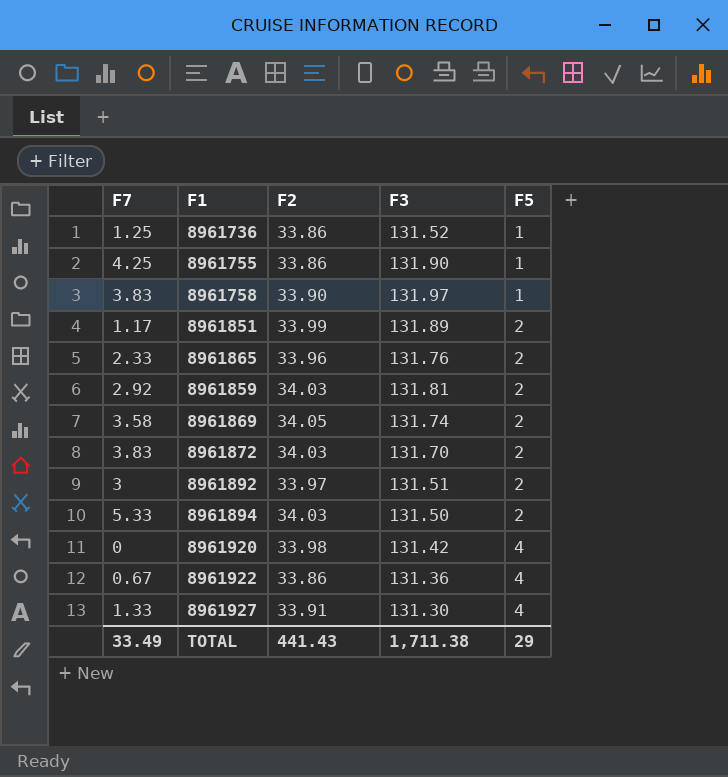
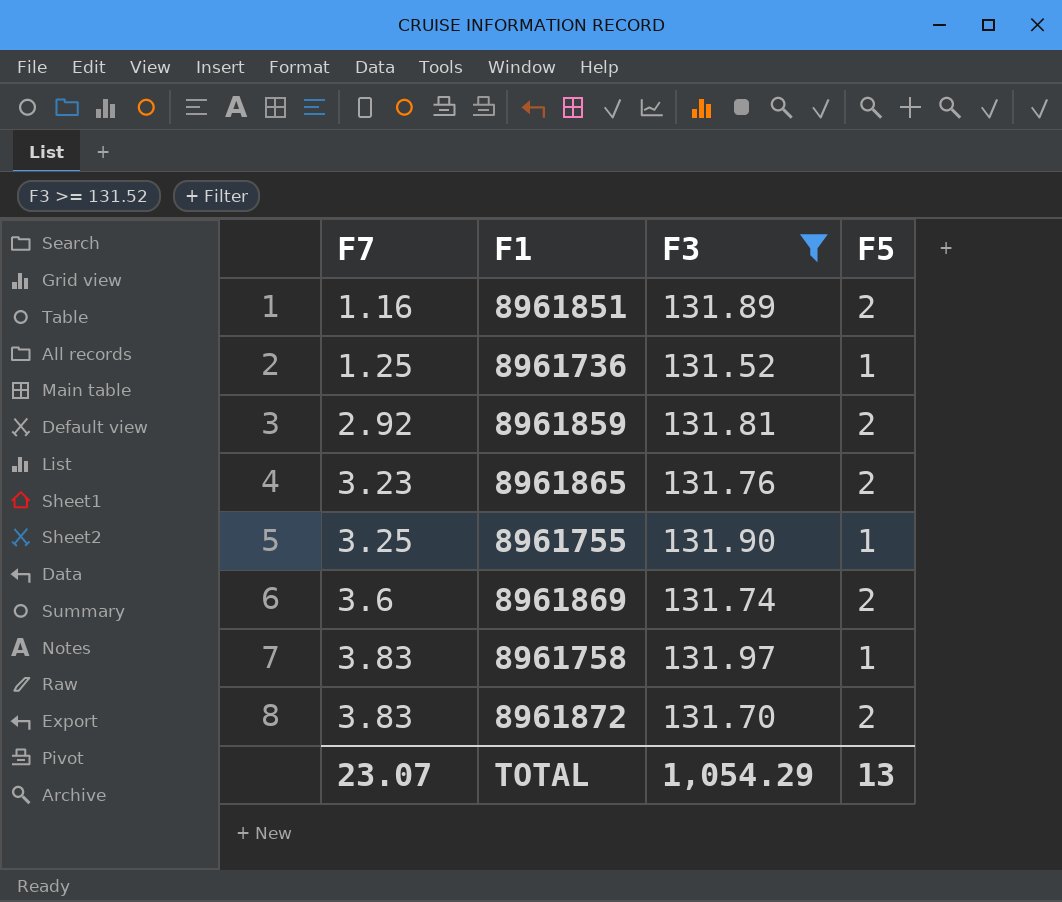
filter: none -> F3 >= 131.52
row order: F5 ascending -> F7 ascending
column F2 | position: 3 -> none
8961851 | F7: 1.17 -> 1.16
8961865 | F7: 2.33 -> 3.23
8961755 | F7: 4.25 -> 3.25
8961869 | F7: 3.58 -> 3.6
TOTAL | F7: 33.49 -> 23.07
TOTAL | F3: 1,711.38 -> 1,054.29
TOTAL | F5: 29 -> 13

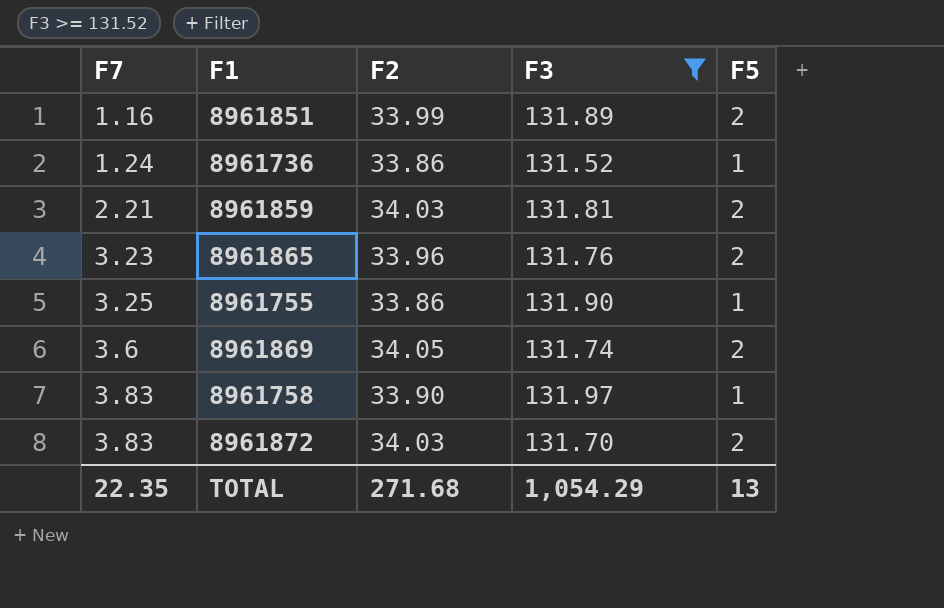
column F2 | position: none -> 3
8961736 | F7: 1.25 -> 1.24
8961859 | F7: 2.92 -> 2.21
TOTAL | F7: 23.07 -> 22.35

